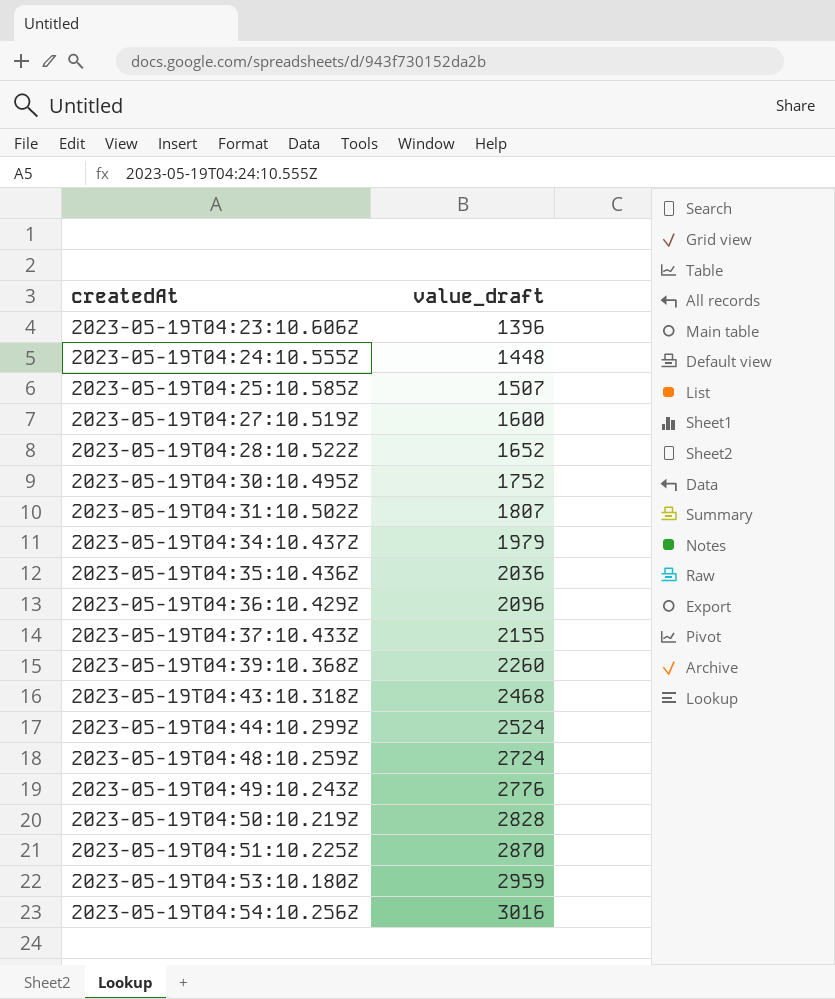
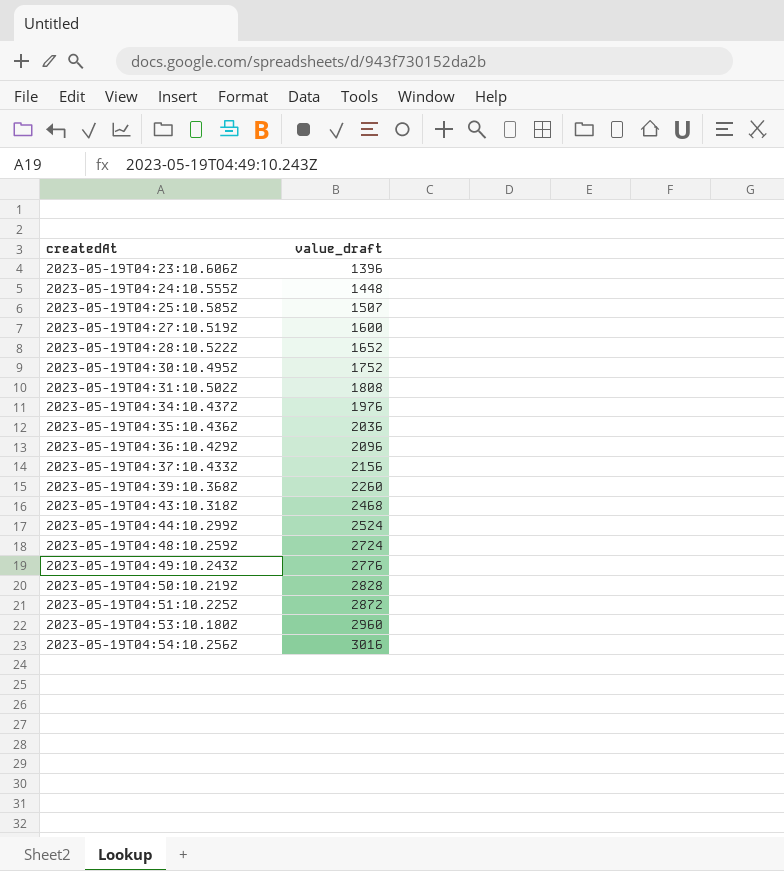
2023-05-19T04:31:10.502Z | value_draft: 1807 -> 1808
2023-05-19T04:34:10.437Z | value_draft: 1979 -> 1976
2023-05-19T04:37:10.433Z | value_draft: 2155 -> 2156
2023-05-19T04:51:10.225Z | value_draft: 2870 -> 2872
2023-05-19T04:53:10.180Z | value_draft: 2959 -> 2960

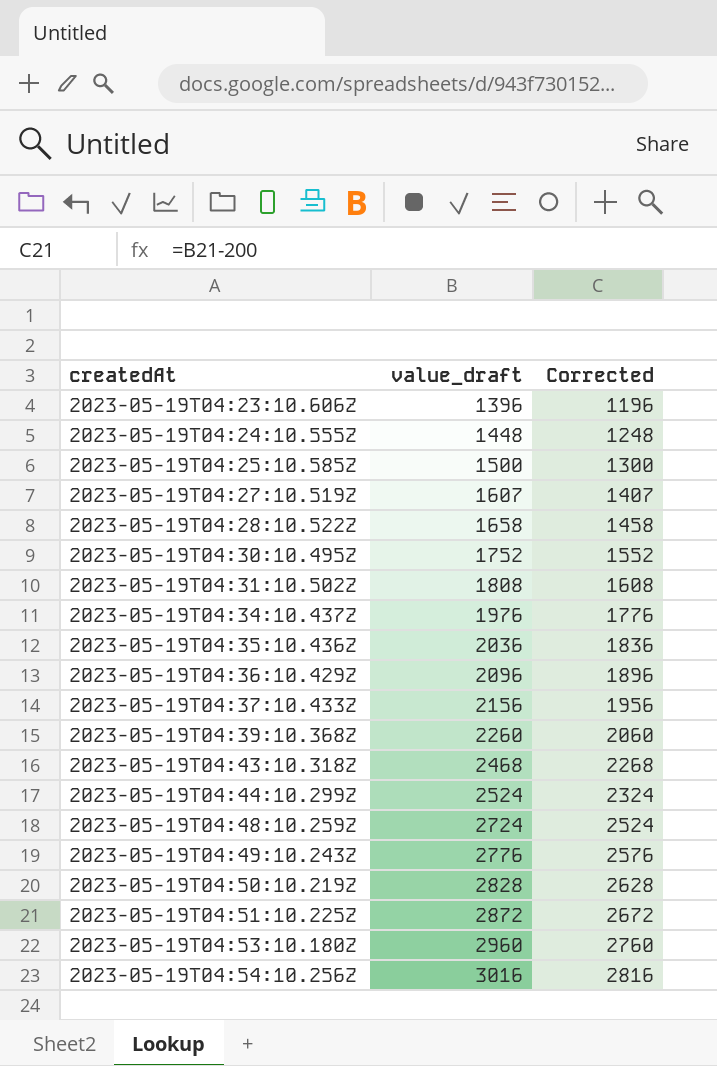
column Corrected | formula: none -> [value_draft] - 200
2023-05-19T04:25:10.585Z | value_draft: 1507 -> 1500
2023-05-19T04:27:10.519Z | value_draft: 1600 -> 1607
2023-05-19T04:28:10.522Z | value_draft: 1652 -> 1658

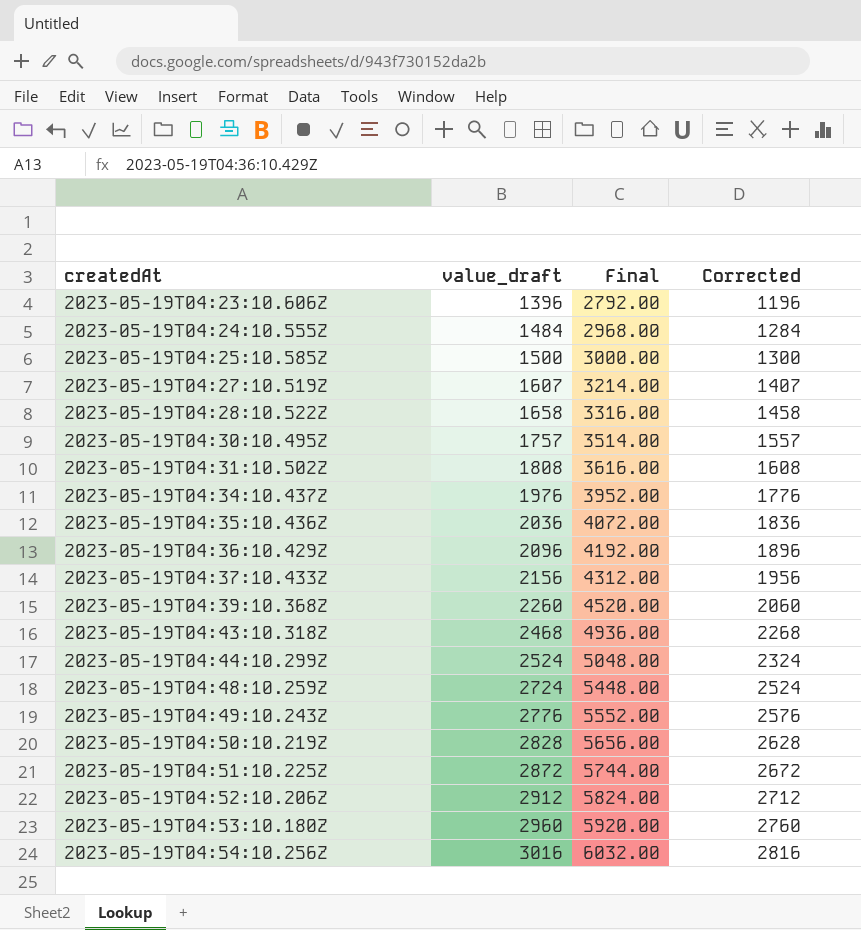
column Final | formula: none -> [value_draft] * 2
2023-05-19T04:24:10.555Z | value_draft: 1448 -> 1484
2023-05-19T04:24:10.555Z | Corrected: 1248 -> 1284
2023-05-19T04:30:10.495Z | value_draft: 1752 -> 1757
2023-05-19T04:30:10.495Z | Corrected: 1552 -> 1557
row 2023-05-19T04:52:10.206Z: none -> 2912 | 5824.00 | 2712

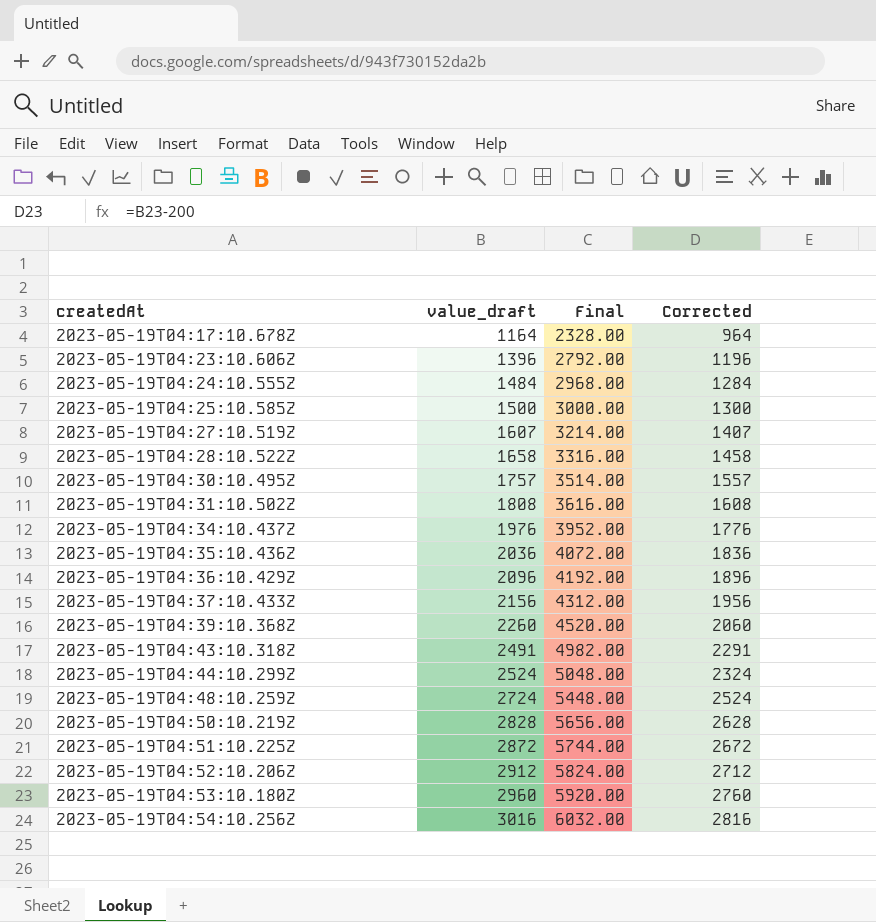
row 2023-05-19T04:49:10.243Z: 2776 | 5552.00 | 2576 -> none
row 2023-05-19T04:17:10.678Z: none -> 1164 | 2328.00 | 964
2023-05-19T04:43:10.318Z | value_draft: 2468 -> 2491
2023-05-19T04:43:10.318Z | Final: 4936.00 -> 4982.00
2023-05-19T04:43:10.318Z | Corrected: 2268 -> 2291

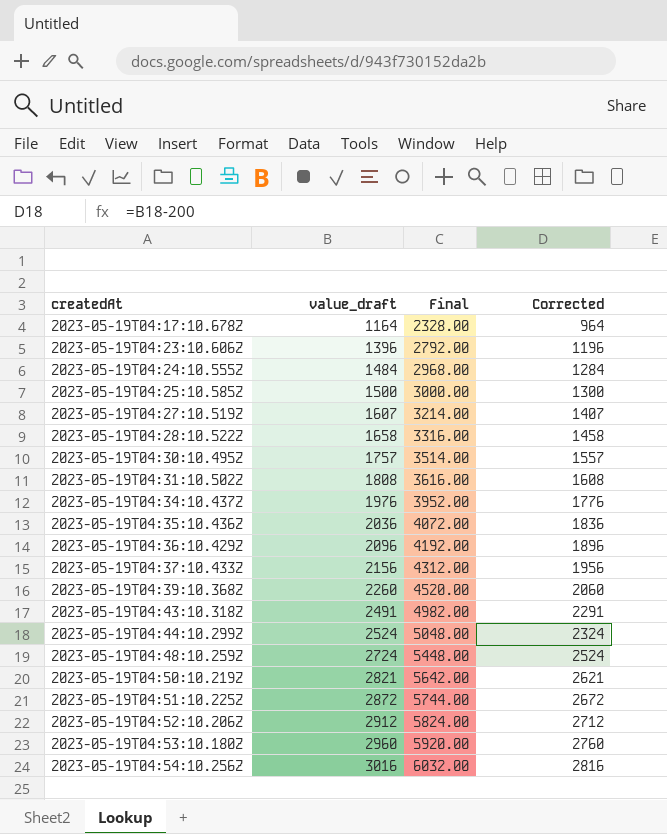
2023-05-19T04:50:10.219Z | value_draft: 2828 -> 2821
2023-05-19T04:50:10.219Z | Final: 5656.00 -> 5642.00
2023-05-19T04:50:10.219Z | Corrected: 2628 -> 2621

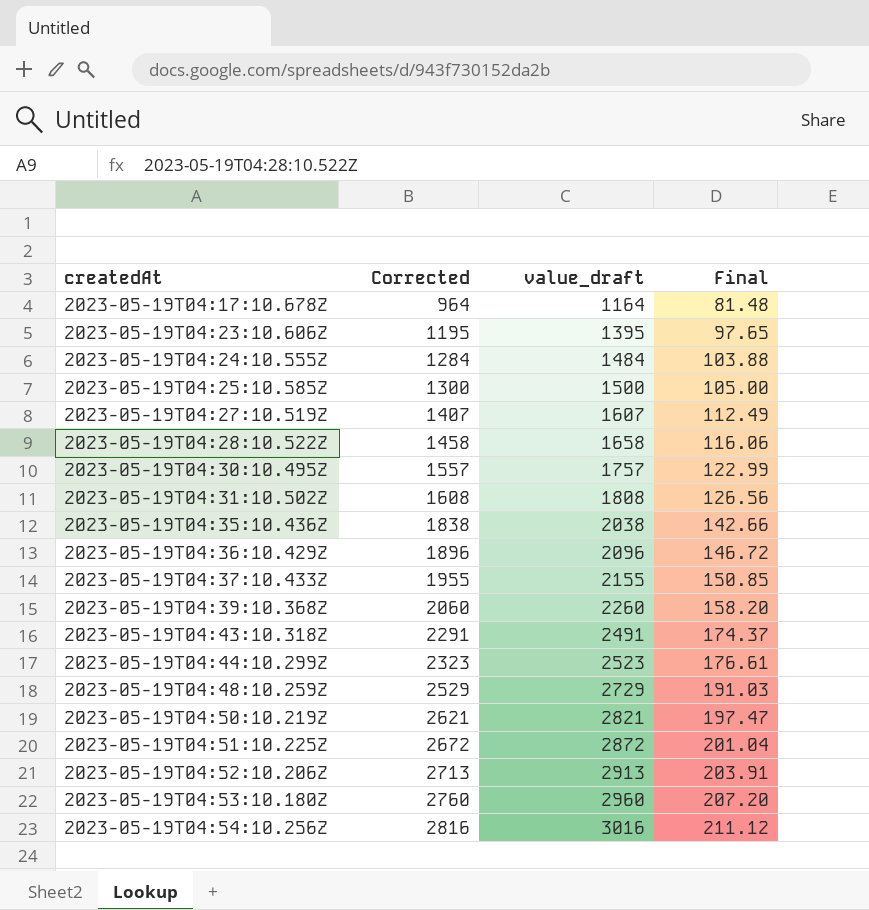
column Corrected | position: 4 -> 2
column Final | formula: [value_draft] * 2 -> [value_draft] * 0.07
row 2023-05-19T04:34:10.437Z: 1976 | 3952.00 | 1776 -> none
2023-05-19T04:23:10.606Z | Corrected: 1196 -> 1195
2023-05-19T04:23:10.606Z | value_draft: 1396 -> 1395
2023-05-19T04:35:10.436Z | Corrected: 1836 -> 1838
2023-05-19T04:35:10.436Z | value_draft: 2036 -> 2038
2023-05-19T04:37:10.433Z | Corrected: 1956 -> 1955
2023-05-19T04:37:10.433Z | value_draft: 2156 -> 2155
2023-05-19T04:44:10.299Z | Corrected: 2324 -> 2323
2023-05-19T04:44:10.299Z | value_draft: 2524 -> 2523
2023-05-19T04:48:10.259Z | Corrected: 2524 -> 2529
2023-05-19T04:48:10.259Z | value_draft: 2724 -> 2729
2023-05-19T04:52:10.206Z | Corrected: 2712 -> 2713
2023-05-19T04:52:10.206Z | value_draft: 2912 -> 2913

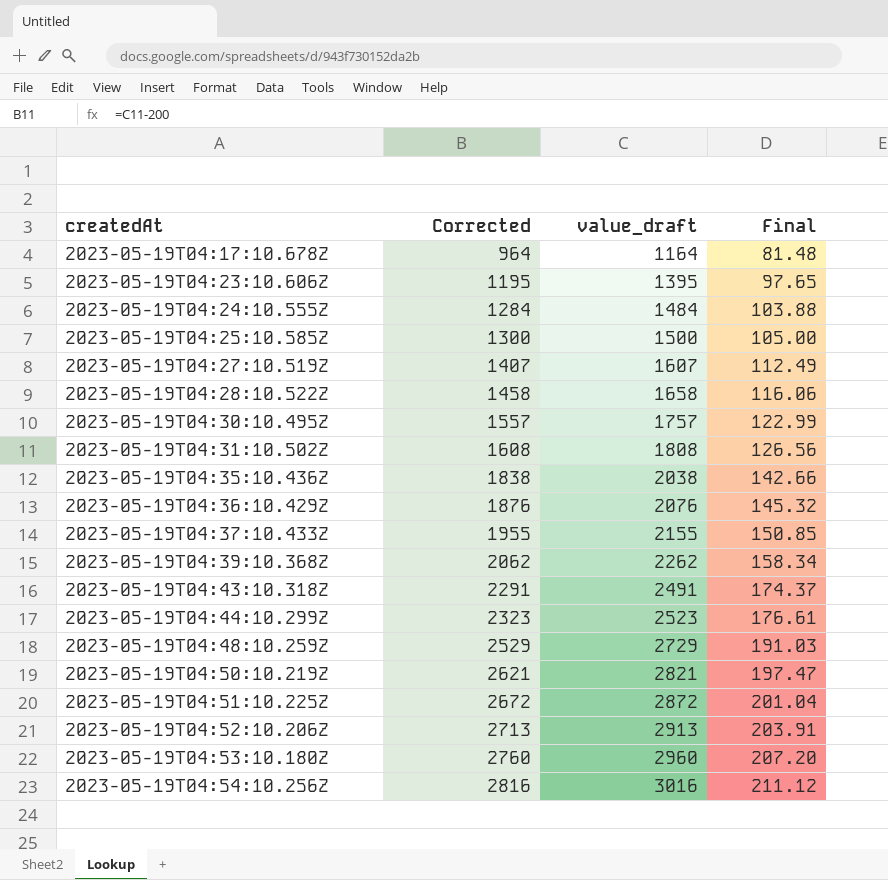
2023-05-19T04:36:10.429Z | Corrected: 1896 -> 1876
2023-05-19T04:36:10.429Z | value_draft: 2096 -> 2076
2023-05-19T04:36:10.429Z | Final: 146.72 -> 145.32
2023-05-19T04:39:10.368Z | Corrected: 2060 -> 2062
2023-05-19T04:39:10.368Z | value_draft: 2260 -> 2262
2023-05-19T04:39:10.368Z | Final: 158.20 -> 158.34

